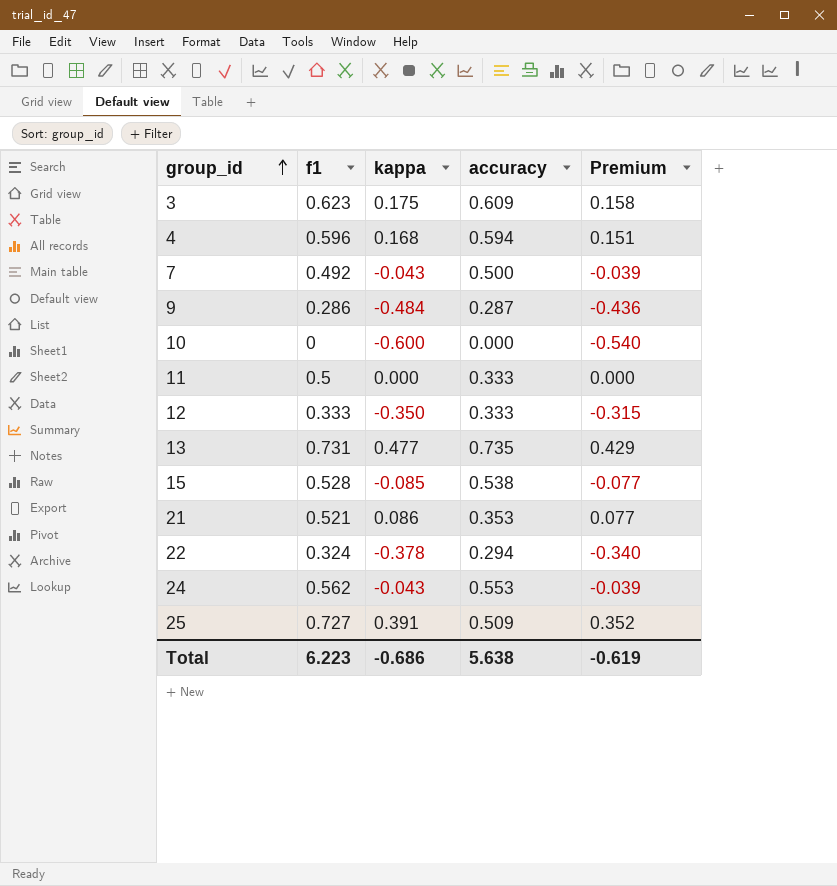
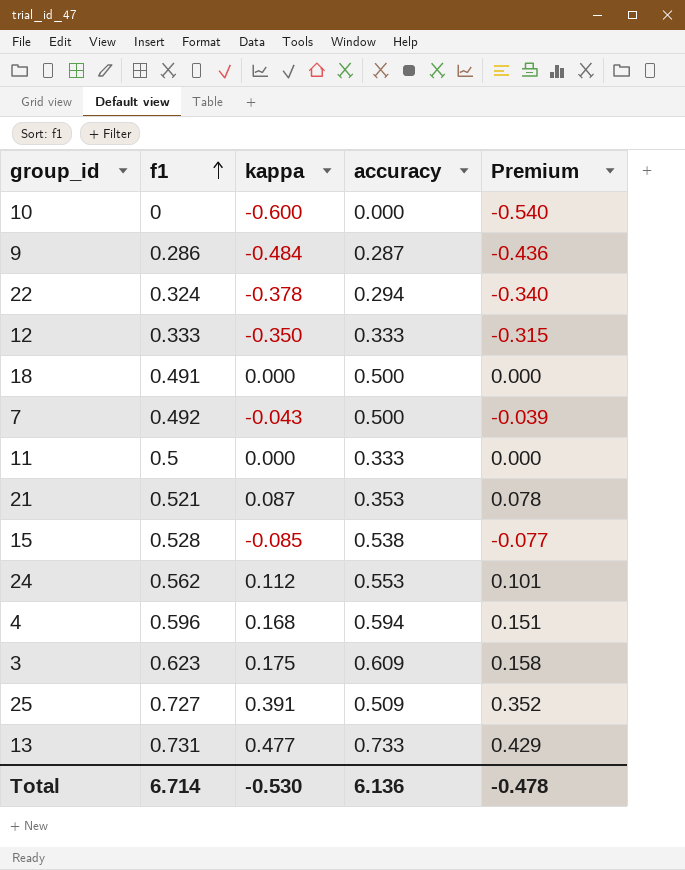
row order: group_id ascending -> f1 ascending
row 18: none -> 0.491 | 0.000 | 0.500 | 0.000
21 | kappa: 0.086 -> 0.087
21 | Premium: 0.077 -> 0.078
24 | kappa: -0.043 -> 0.112
24 | Premium: -0.039 -> 0.101
13 | accuracy: 0.735 -> 0.733
Total | f1: 6.223 -> 6.714
Total | kappa: -0.686 -> -0.530
Total | accuracy: 5.638 -> 6.136
Total | Premium: -0.619 -> -0.478

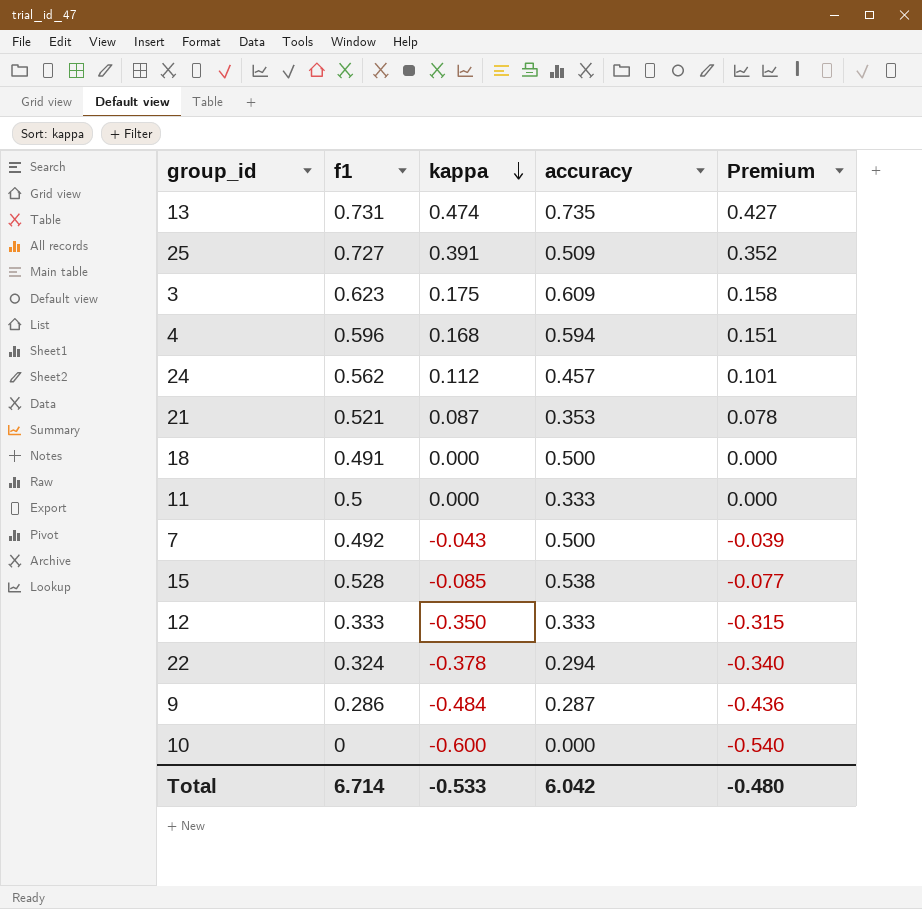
row order: f1 ascending -> kappa descending
13 | kappa: 0.477 -> 0.474
13 | accuracy: 0.733 -> 0.735
13 | Premium: 0.429 -> 0.427
24 | accuracy: 0.553 -> 0.457
Total | kappa: -0.530 -> -0.533
Total | accuracy: 6.136 -> 6.042
Total | Premium: -0.478 -> -0.480

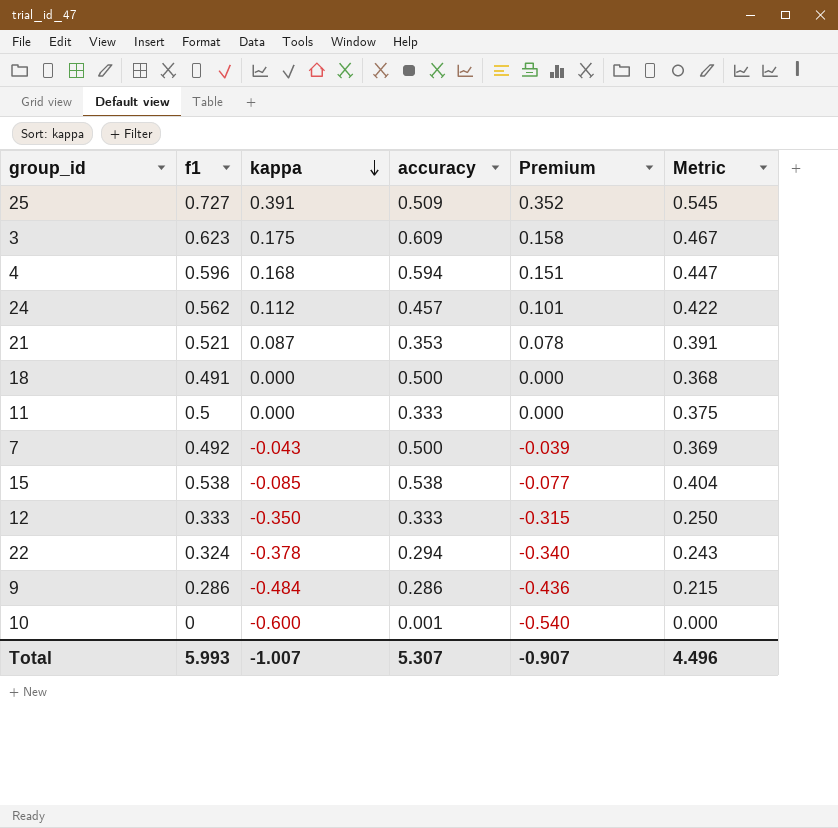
column Metric | formula: none -> [f1] * 0.75
row 13: 0.731 | 0.474 | 0.735 | 0.427 -> none
15 | f1: 0.528 -> 0.538
9 | accuracy: 0.287 -> 0.286
10 | accuracy: 0.000 -> 0.001
Total | f1: 6.714 -> 5.993
Total | kappa: -0.533 -> -1.007
Total | accuracy: 6.042 -> 5.307
Total | Premium: -0.480 -> -0.907

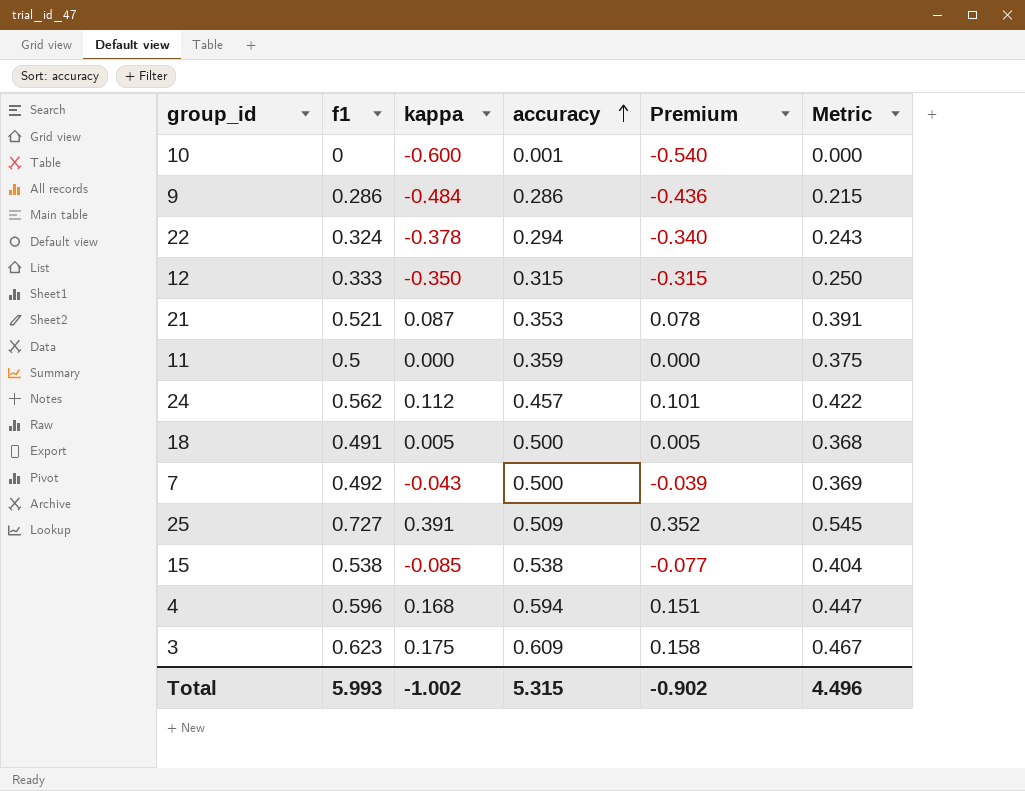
row order: kappa descending -> accuracy ascending
12 | accuracy: 0.333 -> 0.315
11 | accuracy: 0.333 -> 0.359
18 | kappa: 0.000 -> 0.005
18 | Premium: 0.000 -> 0.005
Total | kappa: -1.007 -> -1.002
Total | accuracy: 5.307 -> 5.315
Total | Premium: -0.907 -> -0.902

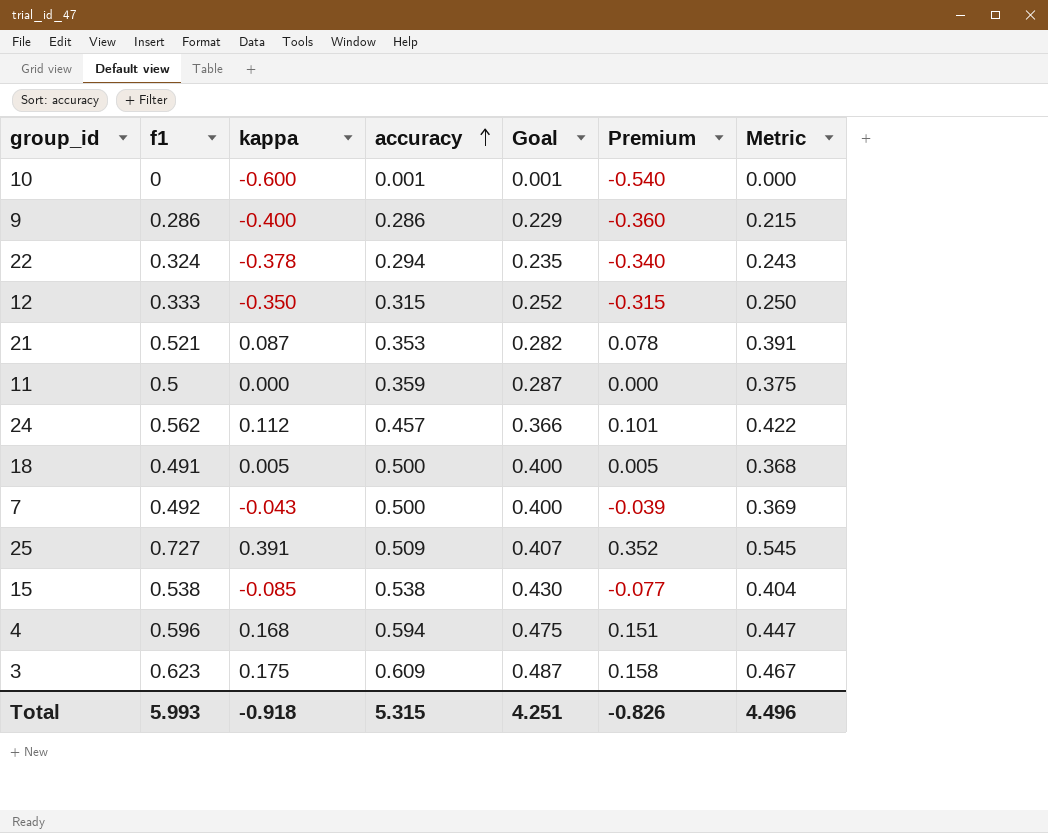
column Goal | formula: none -> [accuracy] * 0.8
9 | kappa: -0.484 -> -0.400
9 | Premium: -0.436 -> -0.360
Total | kappa: -1.002 -> -0.918
Total | Premium: -0.902 -> -0.826

